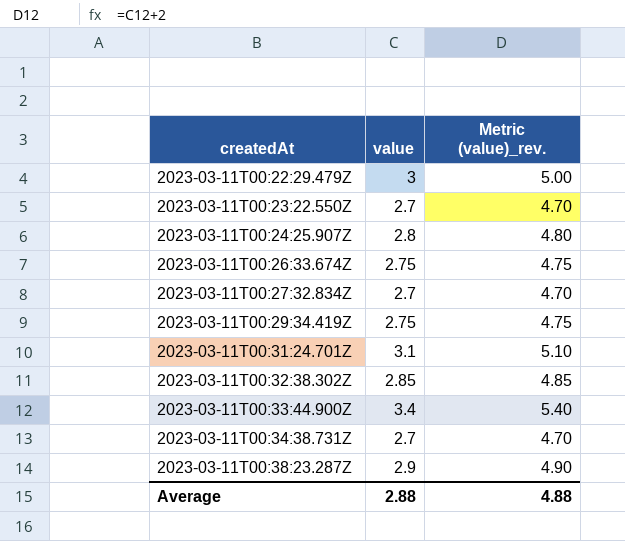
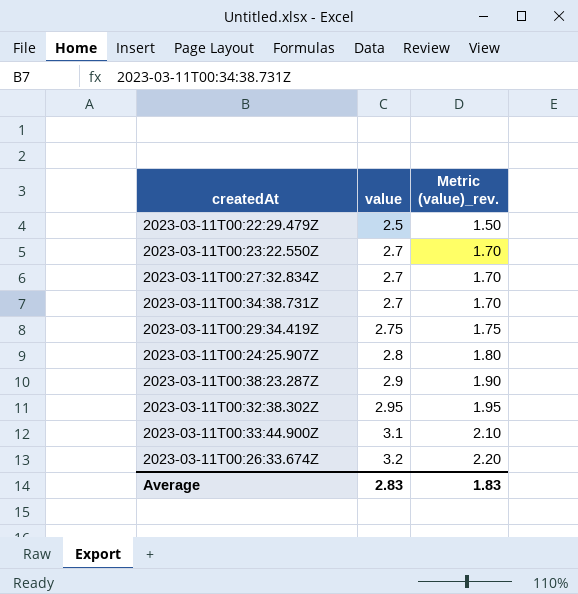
row order: createdAt ascending -> value ascending
column Metric (value)_rev. | formula: [value] + 2 -> [value] - 1
row 2023-03-11T00:31:24.701Z: 3.1 | 5.10 -> none
2023-03-11T00:22:29.479Z | value: 3 -> 2.5
2023-03-11T00:32:38.302Z | value: 2.85 -> 2.95
2023-03-11T00:33:44.900Z | value: 3.4 -> 3.1
2023-03-11T00:26:33.674Z | value: 2.75 -> 3.2
Average | value: 2.88 -> 2.83
Average | Metric (value)_rev.: 4.88 -> 1.83

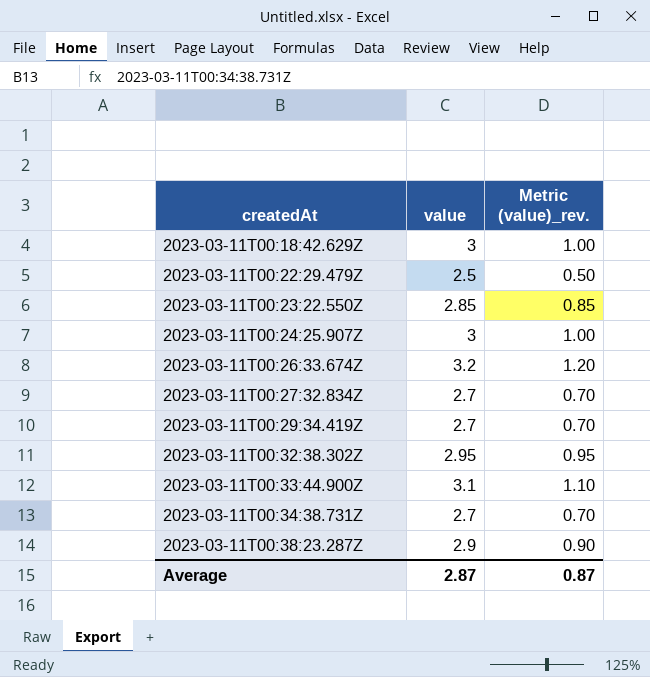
row order: value ascending -> createdAt ascending
column Metric (value)_rev. | formula: [value] - 1 -> [value] - 2
row 2023-03-11T00:18:42.629Z: none -> 3 | 1.00
2023-03-11T00:23:22.550Z | value: 2.7 -> 2.85
2023-03-11T00:24:25.907Z | value: 2.8 -> 3
2023-03-11T00:29:34.419Z | value: 2.75 -> 2.7
Average | value: 2.83 -> 2.87
Average | Metric (value)_rev.: 1.83 -> 0.87

